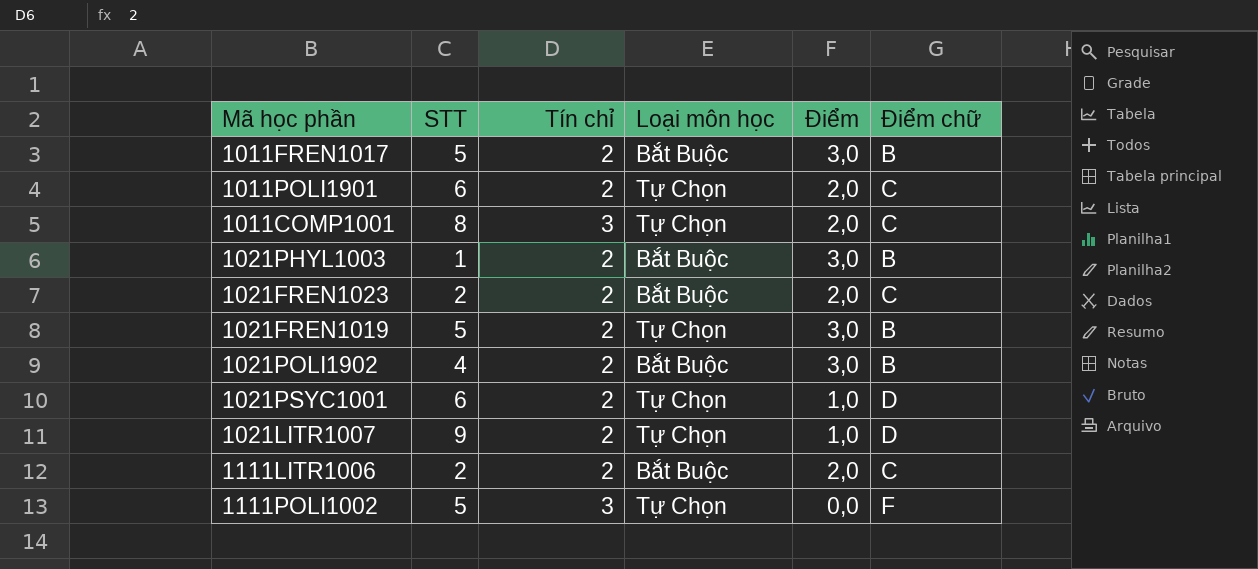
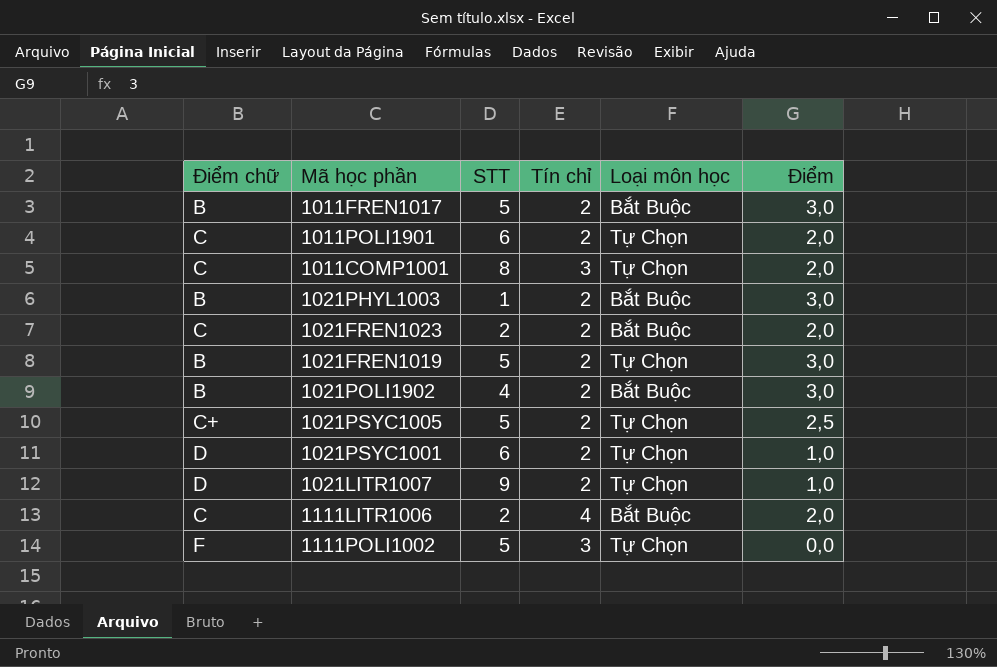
column Điểm chữ | position: 6 -> 1
row 1021PSYC1005: none -> C+ | 5 | 2 | Tự Chọn | 2,5
1111LITR1006 | Tín chỉ: 2 -> 4

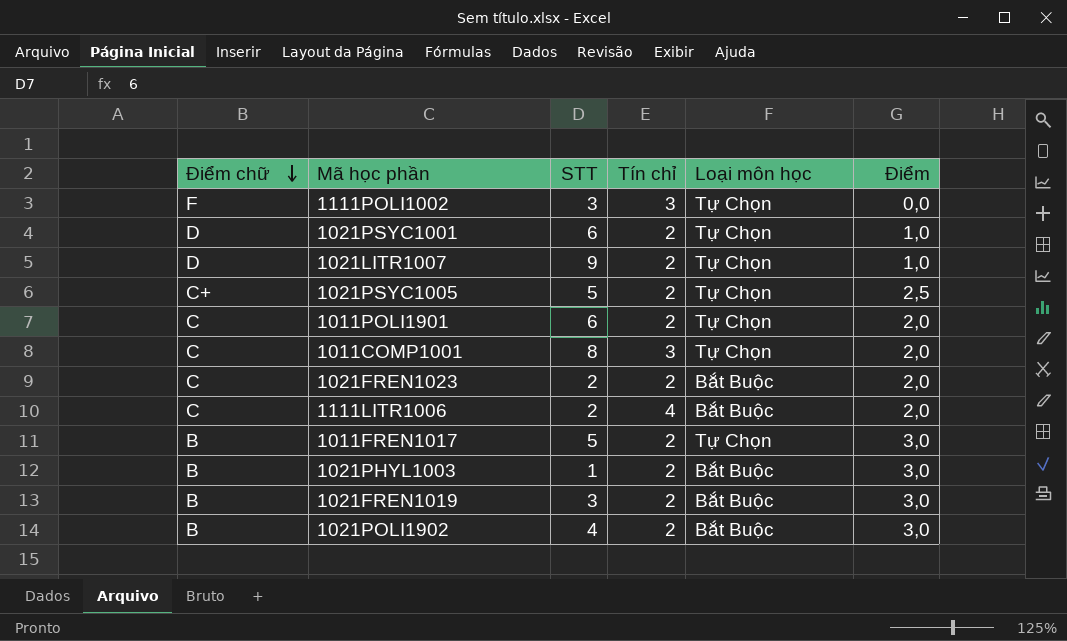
row order: none -> Điểm chữ descending
1111POLI1002 | STT: 5 -> 3
1011FREN1017 | Loại môn học: Bắt Buộc -> Tự Chọn
1021FREN1019 | STT: 5 -> 3
1021FREN1019 | Loại môn học: Tự Chọn -> Bắt Buộc

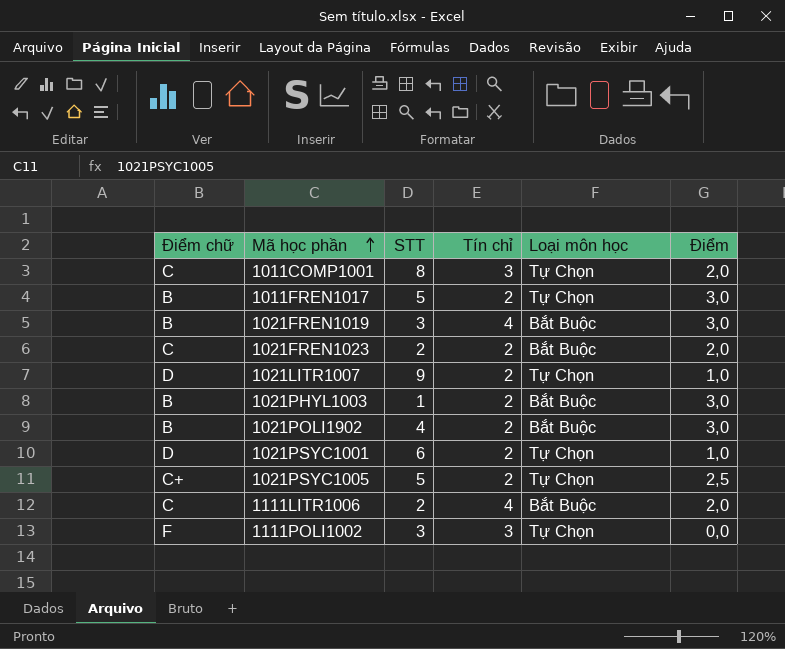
row order: Điểm chữ descending -> Mã học phần ascending
row 1011POLI1901: C | 6 | 2 | Tự Chọn | 2,0 -> none
1021FREN1019 | Tín chỉ: 2 -> 4

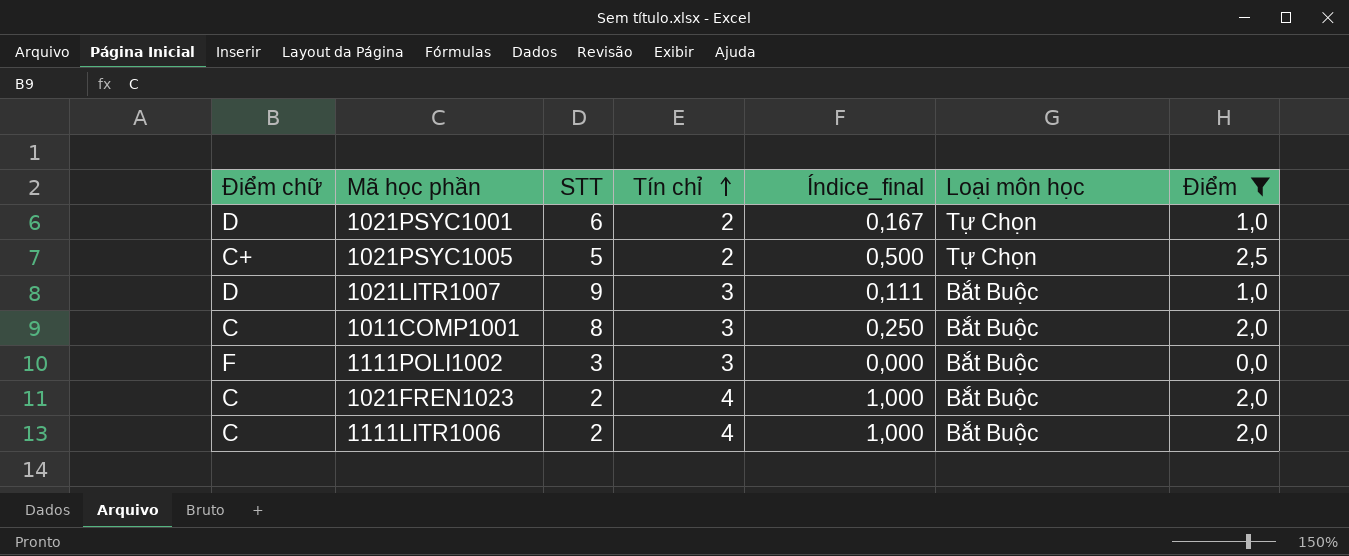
filter: none -> Điểm != 3,0
row order: Mã học phần ascending -> Tín chỉ ascending
column Índice_final | formula: none -> [Điểm] / [STT]
1021LITR1007 | Tín chỉ: 2 -> 3
1021LITR1007 | Loại môn học: Tự Chọn -> Bắt Buộc
1011COMP1001 | Loại môn học: Tự Chọn -> Bắt Buộc
1111POLI1002 | Loại môn học: Tự Chọn -> Bắt Buộc
1021FREN1023 | Tín chỉ: 2 -> 4

